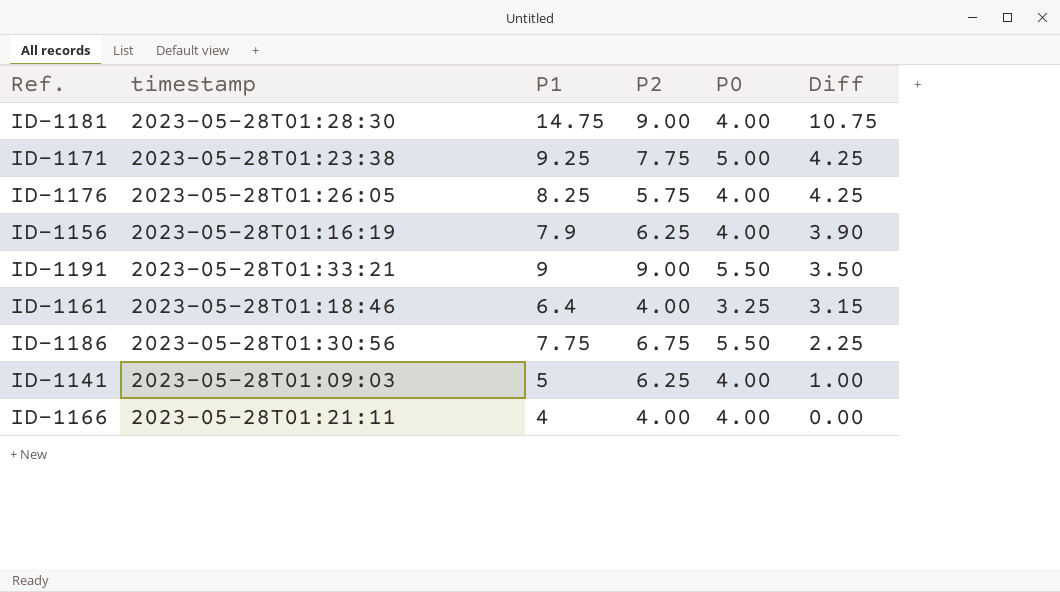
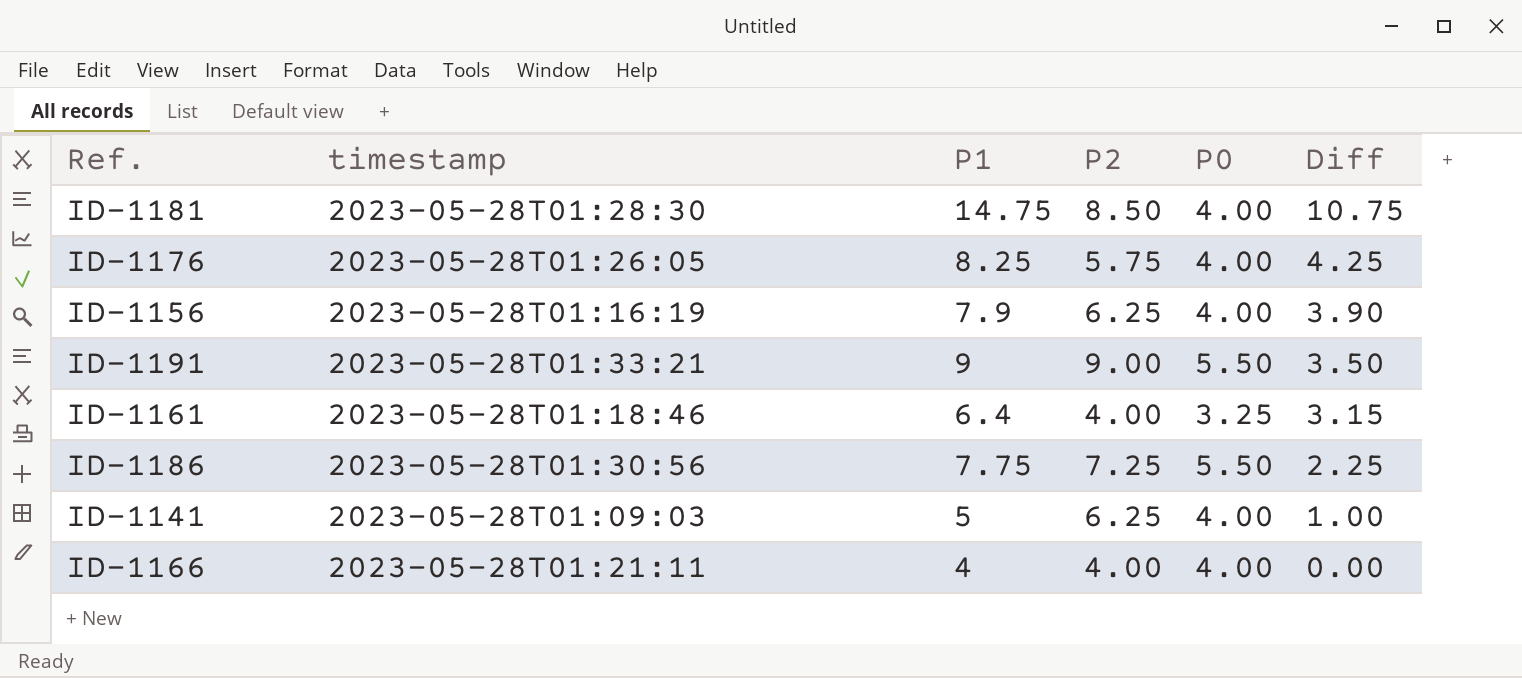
row ID-1171: 2023-05-28T01:23:38 | 9.25 | 7.75 | 5.00 | 4.25 -> none
ID-1181 | P2: 9.00 -> 8.50
ID-1186 | P2: 6.75 -> 7.25

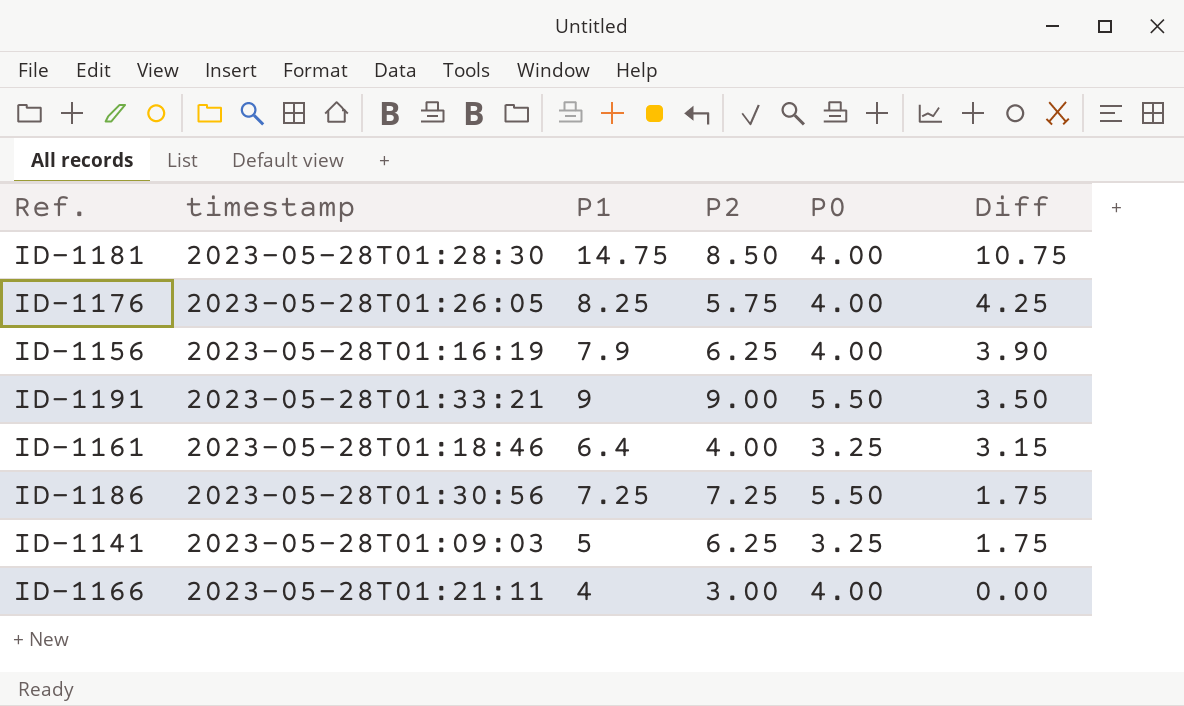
ID-1186 | P1: 7.75 -> 7.25
ID-1186 | Diff: 2.25 -> 1.75
ID-1141 | P0: 4.00 -> 3.25
ID-1141 | Diff: 1.00 -> 1.75
ID-1166 | P2: 4.00 -> 3.00

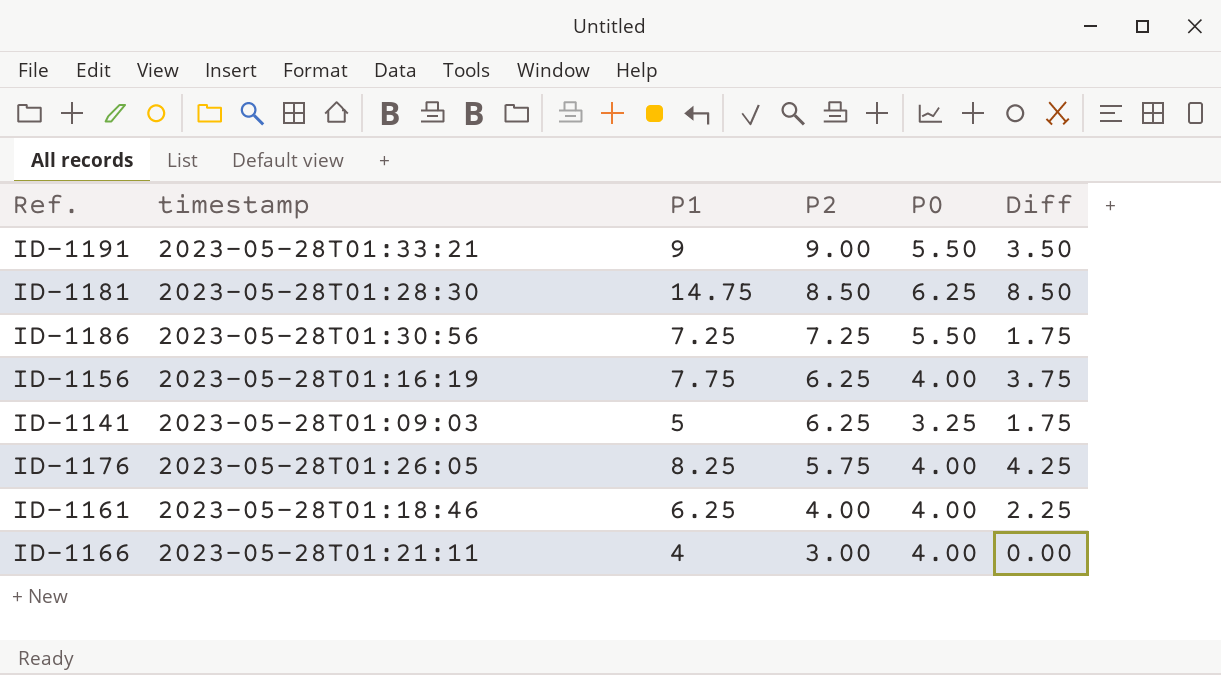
row order: Diff descending -> P2 descending
ID-1181 | P0: 4.00 -> 6.25
ID-1181 | Diff: 10.75 -> 8.50
ID-1156 | P1: 7.9 -> 7.75
ID-1156 | Diff: 3.90 -> 3.75
ID-1161 | P1: 6.4 -> 6.25
ID-1161 | P0: 3.25 -> 4.00
ID-1161 | Diff: 3.15 -> 2.25

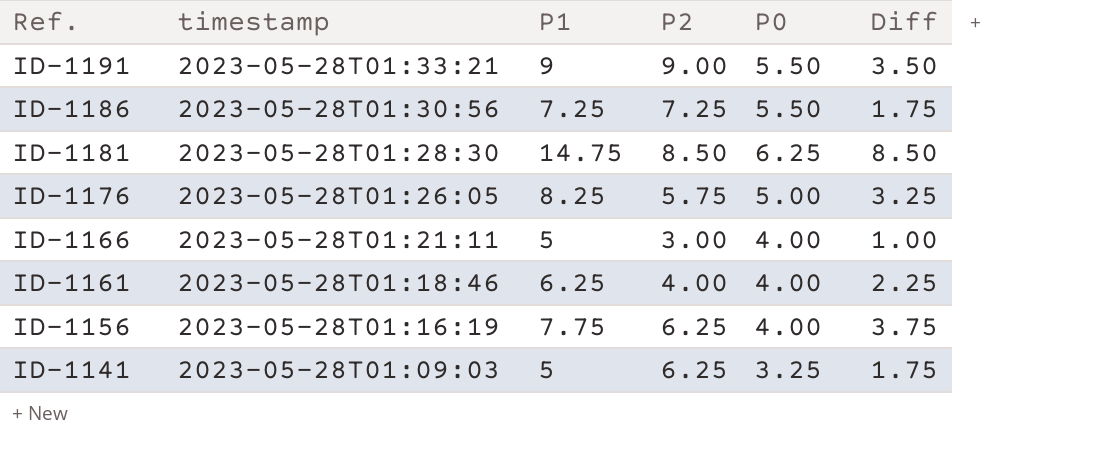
row order: P2 descending -> Ref. descending
ID-1176 | P0: 4.00 -> 5.00
ID-1176 | Diff: 4.25 -> 3.25
ID-1166 | P1: 4 -> 5
ID-1166 | Diff: 0.00 -> 1.00

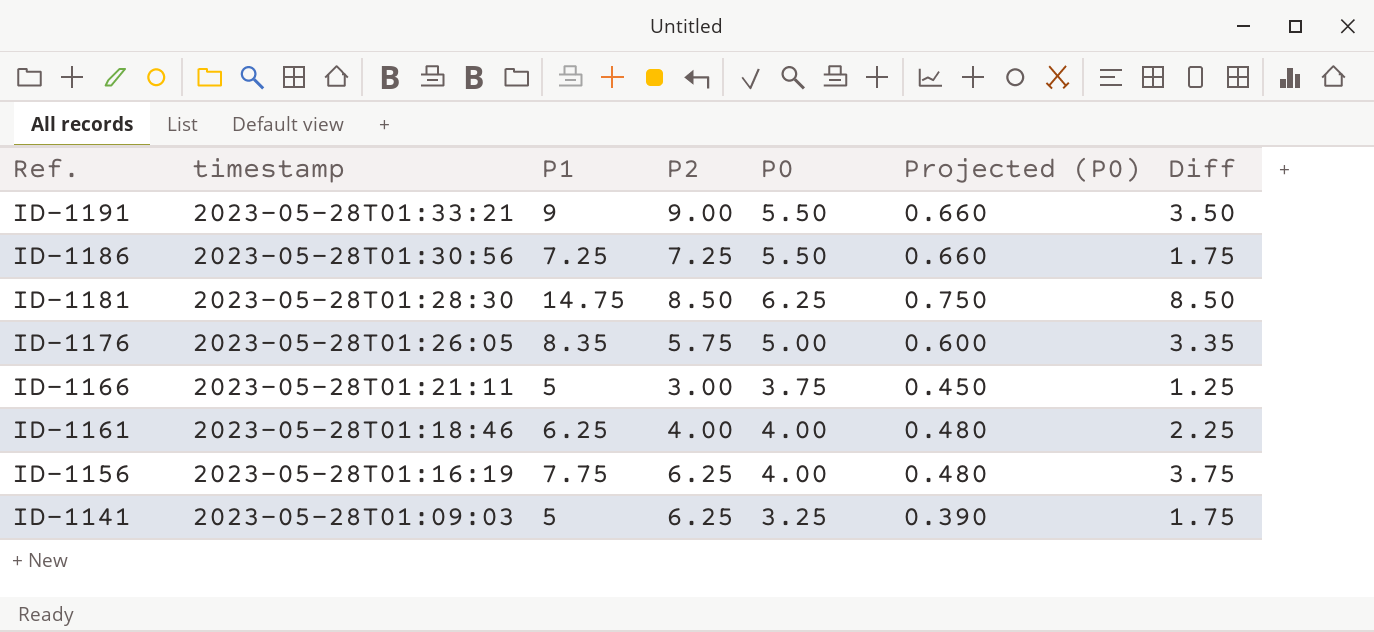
column Projected (P0) | formula: none -> [P0] * 0.12
ID-1176 | P1: 8.25 -> 8.35
ID-1176 | Diff: 3.25 -> 3.35
ID-1166 | P0: 4.00 -> 3.75
ID-1166 | Diff: 1.00 -> 1.25

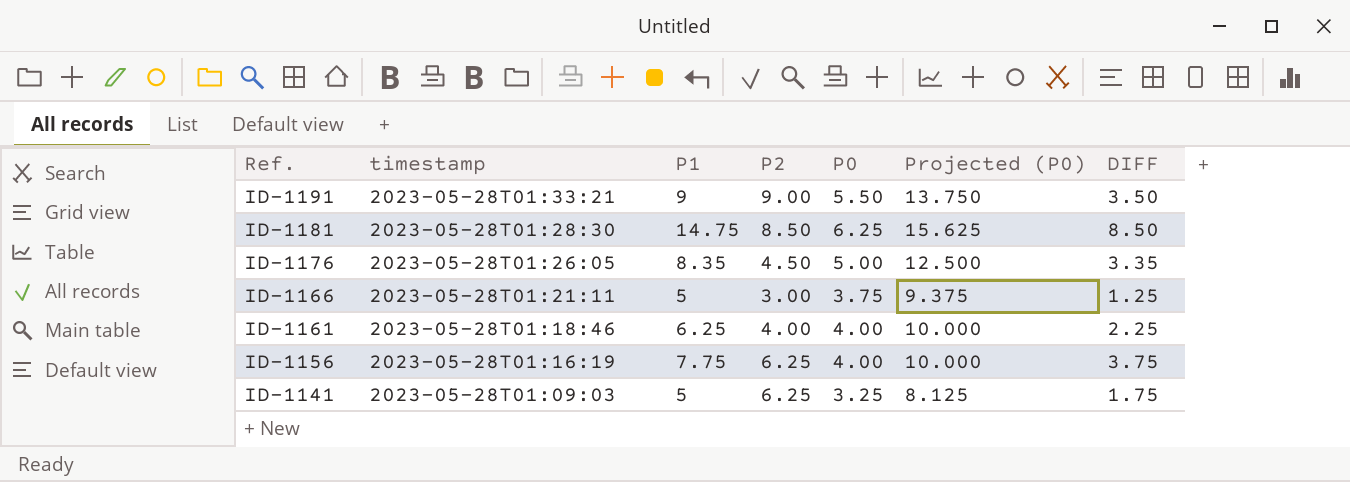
column Projected (P0) | formula: [P0] * 0.12 -> [P0] * 2.5
column name: Diff -> DIFF
row ID-1186: 2023-05-28T01:30:56 | 7.25 | 7.25 | 5.50 | 0.660 | 1.75 -> none
ID-1176 | P2: 5.75 -> 4.50

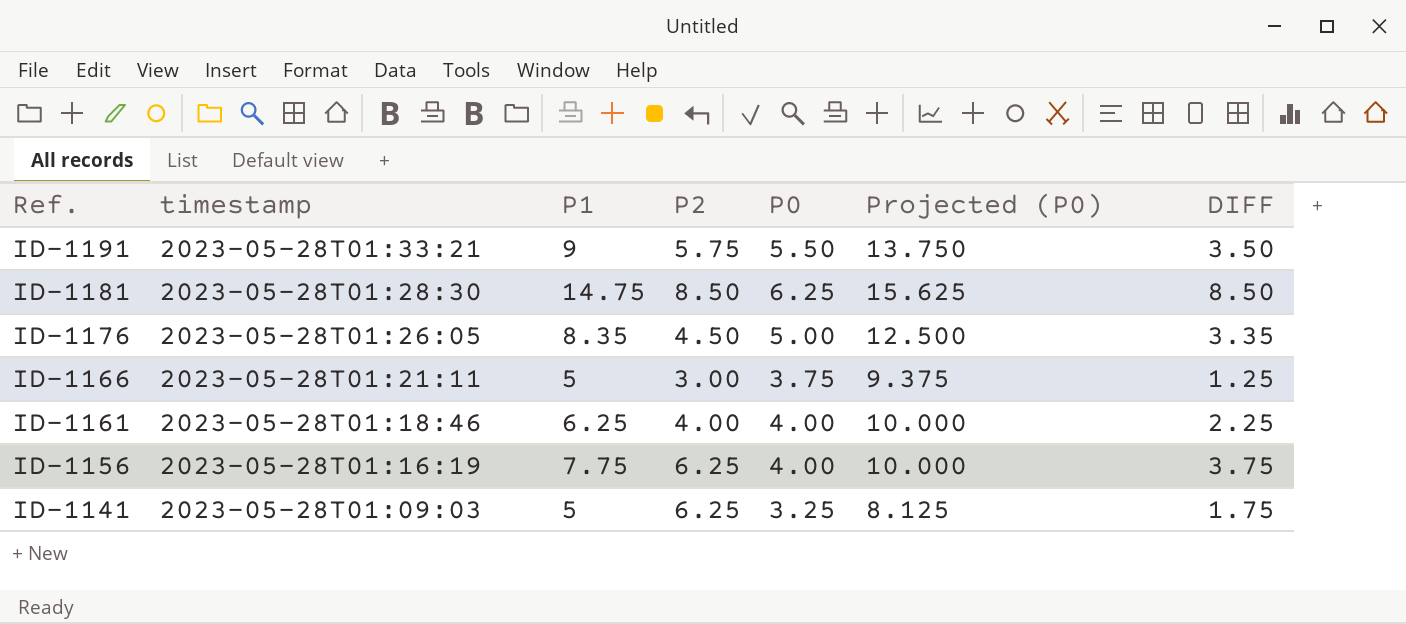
ID-1191 | P2: 9.00 -> 5.75

